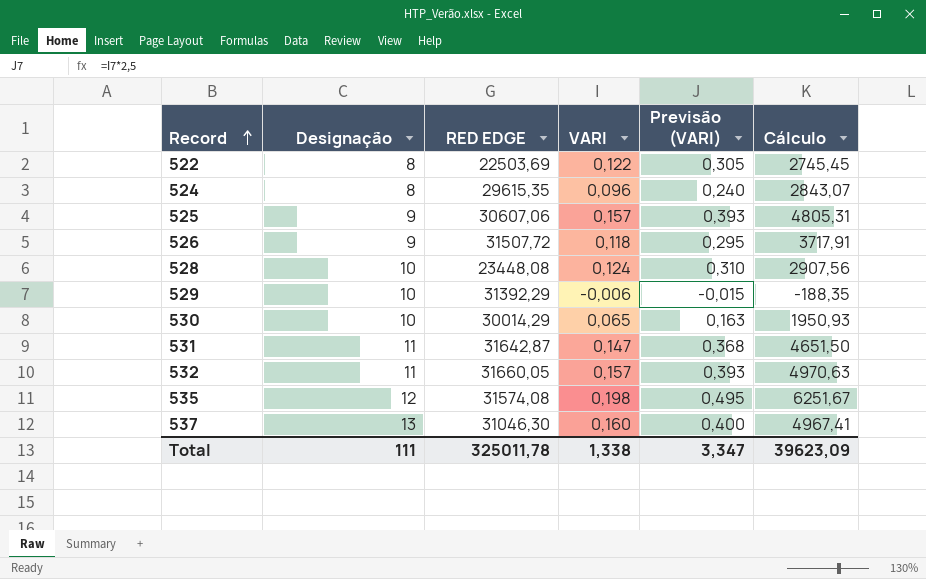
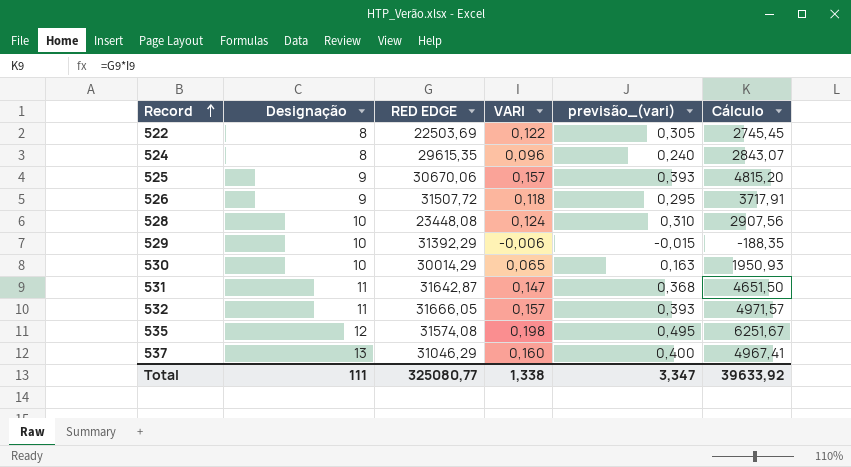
column name: Previsão (VARI) -> previsão_(vari)
525 | RED EDGE: 30607,06 -> 30670,06
525 | Cálculo: 4805,31 -> 4815,20
532 | RED EDGE: 31660,05 -> 31666,05
532 | Cálculo: 4970,63 -> 4971,57
537 | RED EDGE: 31046,30 -> 31046,29
Total | RED EDGE: 325011,78 -> 325080,77
Total | Cálculo: 39623,09 -> 39633,92

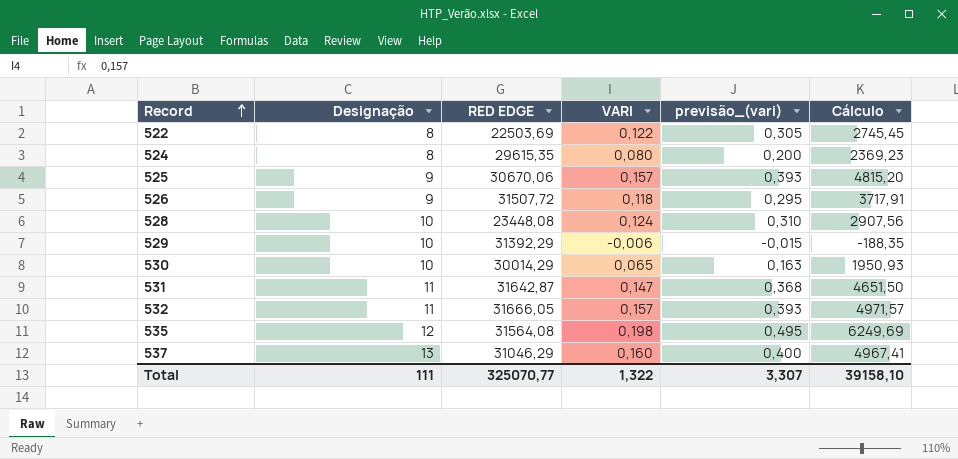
524 | VARI: 0,096 -> 0,080
524 | previsão_(vari): 0,240 -> 0,200
524 | Cálculo: 2843,07 -> 2369,23
535 | RED EDGE: 31574,08 -> 31564,08
535 | Cálculo: 6251,67 -> 6249,69
Total | RED EDGE: 325080,77 -> 325070,77
Total | VARI: 1,338 -> 1,322
Total | previsão_(vari): 3,347 -> 3,307
Total | Cálculo: 39633,92 -> 39158,10

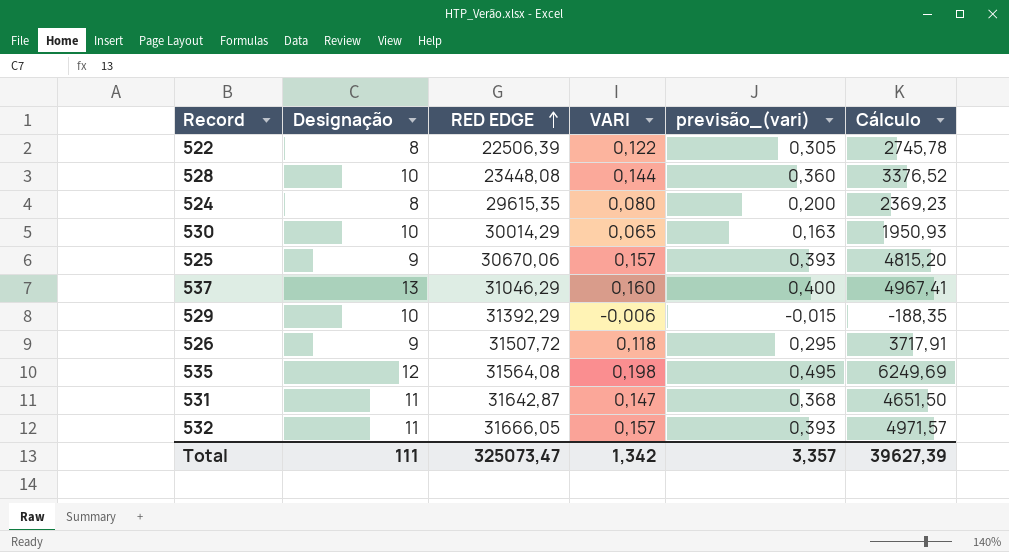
row order: Record ascending -> RED EDGE ascending
522 | RED EDGE: 22503,69 -> 22506,39
522 | Cálculo: 2745,45 -> 2745,78
528 | VARI: 0,124 -> 0,144
528 | previsão_(vari): 0,310 -> 0,360
528 | Cálculo: 2907,56 -> 3376,52
Total | RED EDGE: 325070,77 -> 325073,47
Total | VARI: 1,322 -> 1,342
Total | previsão_(vari): 3,307 -> 3,357
Total | Cálculo: 39158,10 -> 39627,39

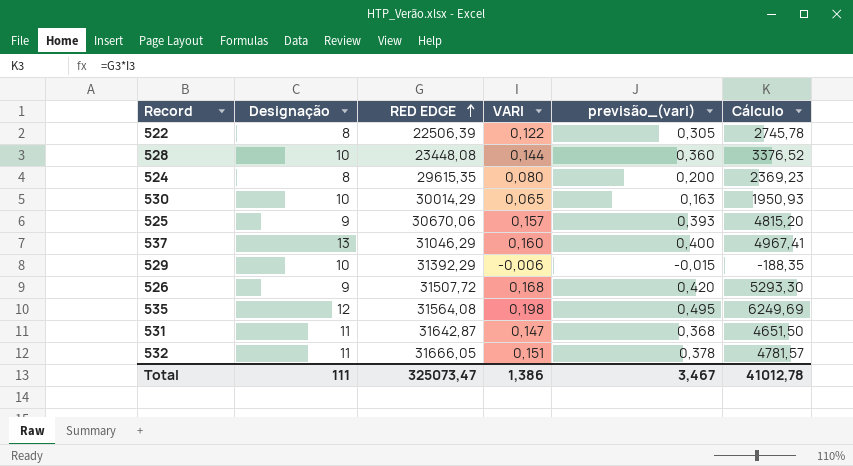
526 | VARI: 0,118 -> 0,168
526 | previsão_(vari): 0,295 -> 0,420
526 | Cálculo: 3717,91 -> 5293,30
532 | VARI: 0,157 -> 0,151
532 | previsão_(vari): 0,393 -> 0,378
532 | Cálculo: 4971,57 -> 4781,57
Total | VARI: 1,342 -> 1,386
Total | previsão_(vari): 3,357 -> 3,467
Total | Cálculo: 39627,39 -> 41012,78

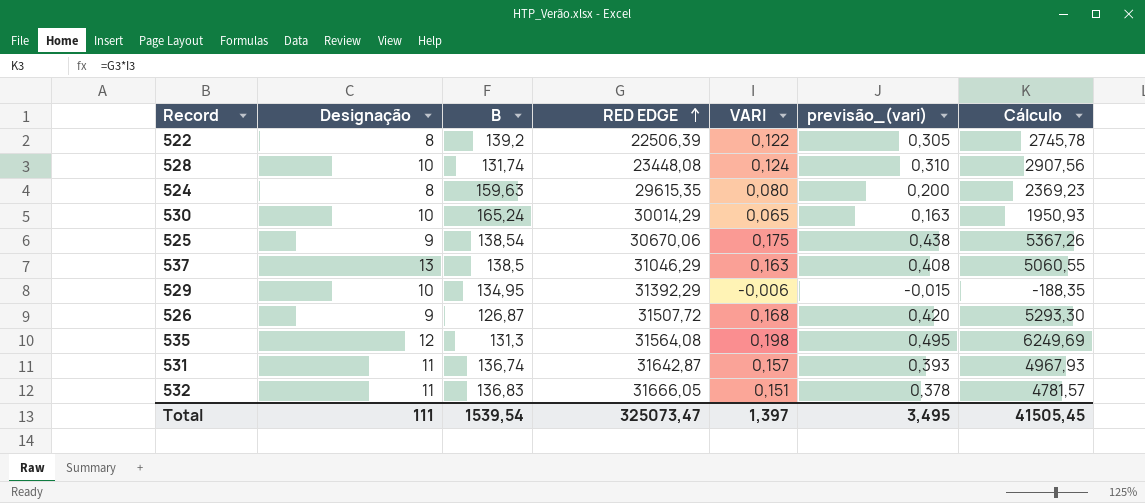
column B | position: none -> 3
528 | VARI: 0,144 -> 0,124
528 | previsão_(vari): 0,360 -> 0,310
528 | Cálculo: 3376,52 -> 2907,56
525 | VARI: 0,157 -> 0,175
525 | previsão_(vari): 0,393 -> 0,438
525 | Cálculo: 4815,20 -> 5367,26
537 | VARI: 0,160 -> 0,163
537 | previsão_(vari): 0,400 -> 0,408
537 | Cálculo: 4967,41 -> 5060,55
531 | VARI: 0,147 -> 0,157
531 | previsão_(vari): 0,368 -> 0,393
531 | Cálculo: 4651,50 -> 4967,93
Total | VARI: 1,386 -> 1,397
Total | previsão_(vari): 3,467 -> 3,495
Total | Cálculo: 41012,78 -> 41505,45

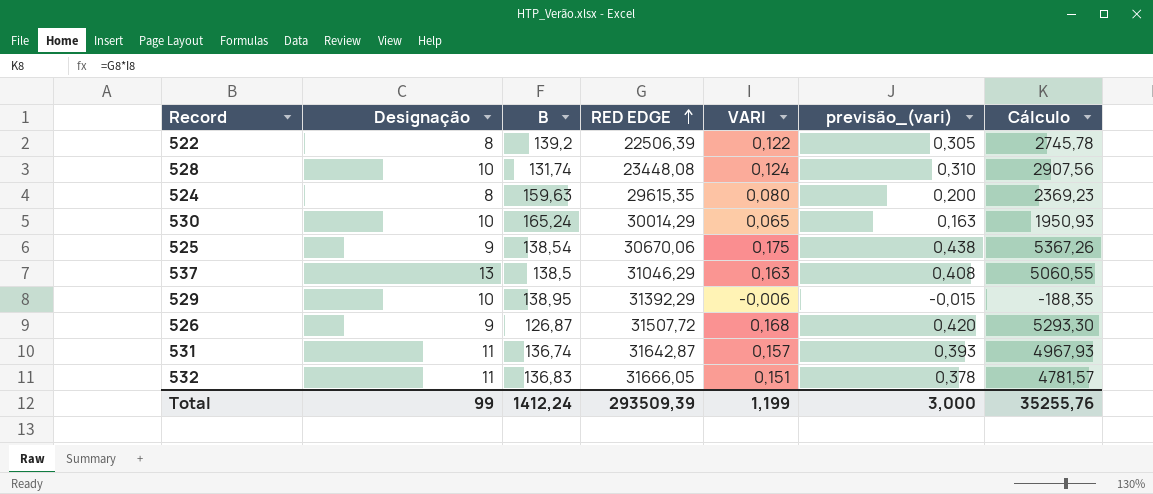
row 535: 12 | 131,3 | 31564,08 | 0,198 | 0,495 | 6249,69 -> none
529 | B: 134,95 -> 138,95
Total | Designação: 111 -> 99
Total | B: 1539,54 -> 1412,24
Total | RED EDGE: 325073,47 -> 293509,39
Total | VARI: 1,397 -> 1,199
Total | previsão_(vari): 3,495 -> 3,000
Total | Cálculo: 41505,45 -> 35255,76

